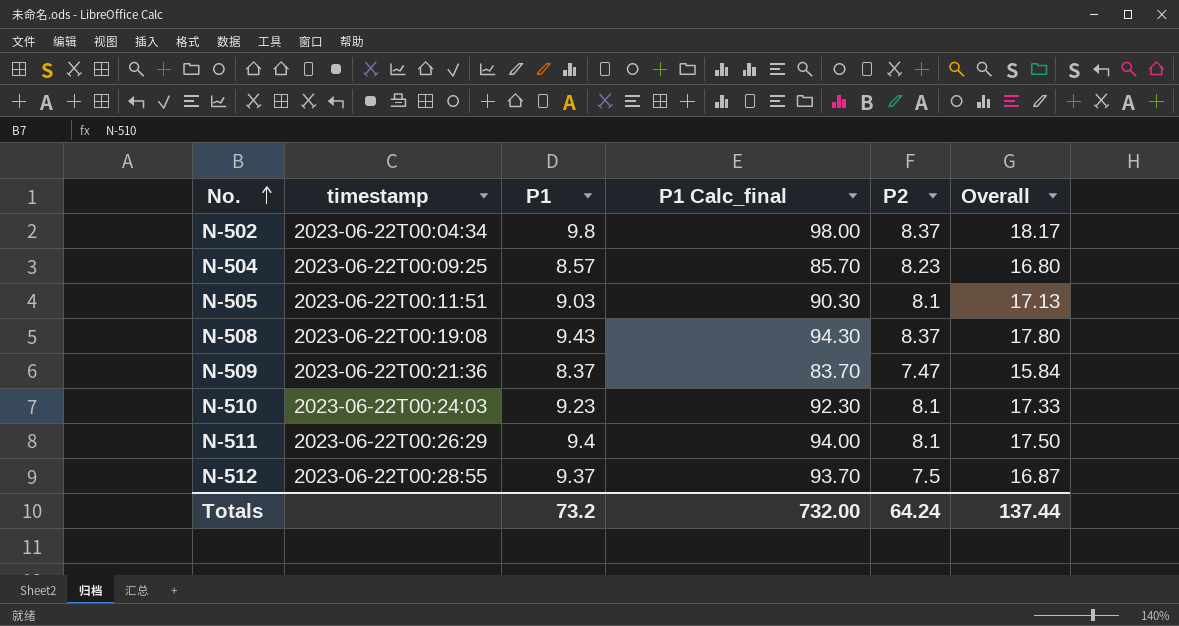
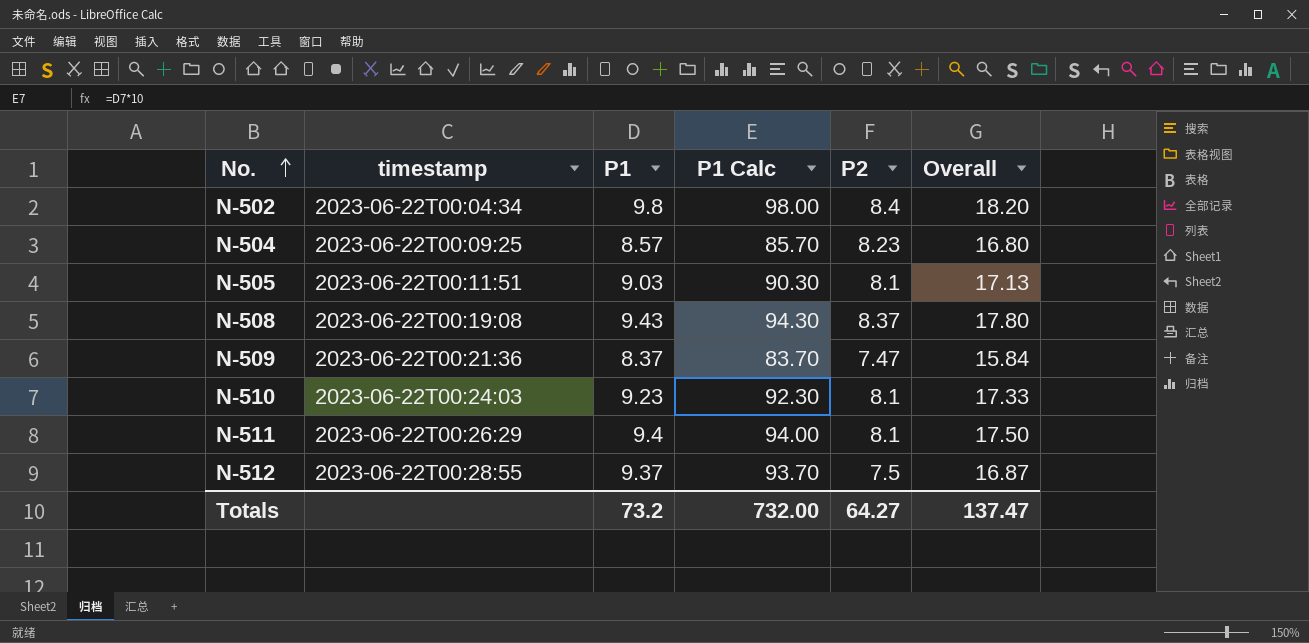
column name: P1 Calc_final -> P1 Calc
N-502 | P2: 8.37 -> 8.4
N-502 | Overall: 18.17 -> 18.20
Totals | P2: 64.24 -> 64.27
Totals | Overall: 137.44 -> 137.47

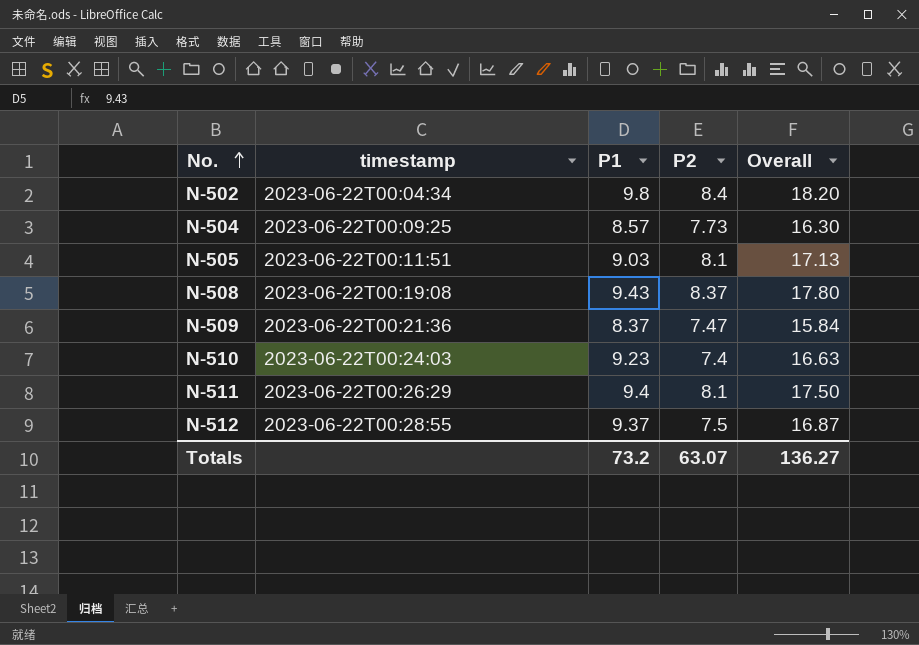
column P1 Calc | formula: [P1] * 10 -> none
N-504 | P2: 8.23 -> 7.73
N-504 | Overall: 16.80 -> 16.30
N-510 | P2: 8.1 -> 7.4
N-510 | Overall: 17.33 -> 16.63
Totals | P2: 64.27 -> 63.07
Totals | Overall: 137.47 -> 136.27

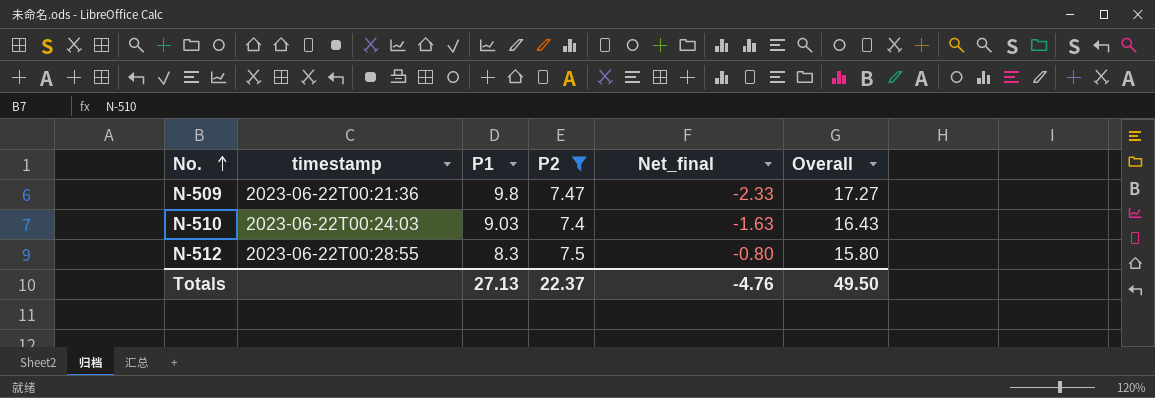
filter: none -> P2 <= 7.5
column Net_final | formula: none -> [P2] - [P1]
N-509 | P1: 8.37 -> 9.8
N-509 | Overall: 15.84 -> 17.27
N-510 | P1: 9.23 -> 9.03
N-510 | Overall: 16.63 -> 16.43
N-512 | P1: 9.37 -> 8.3
N-512 | Overall: 16.87 -> 15.80
Totals | P1: 73.2 -> 27.13
Totals | P2: 63.07 -> 22.37
Totals | Overall: 136.27 -> 49.50

